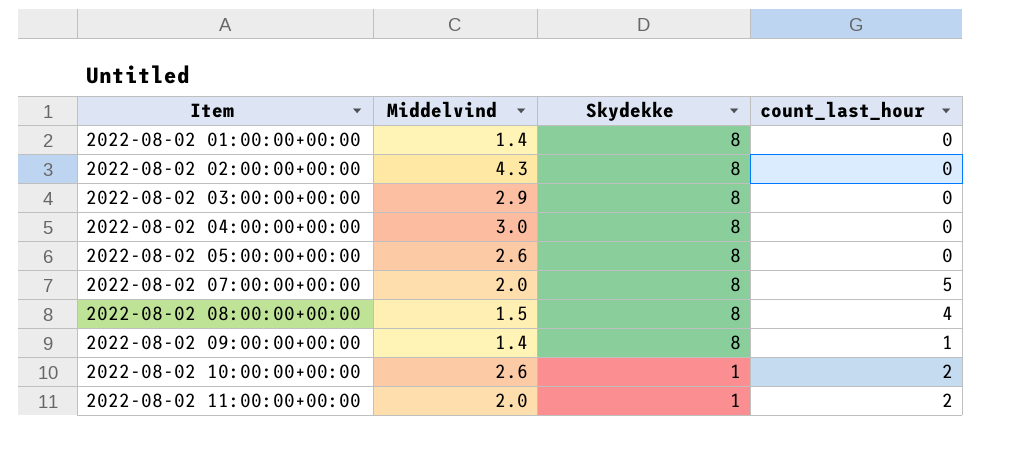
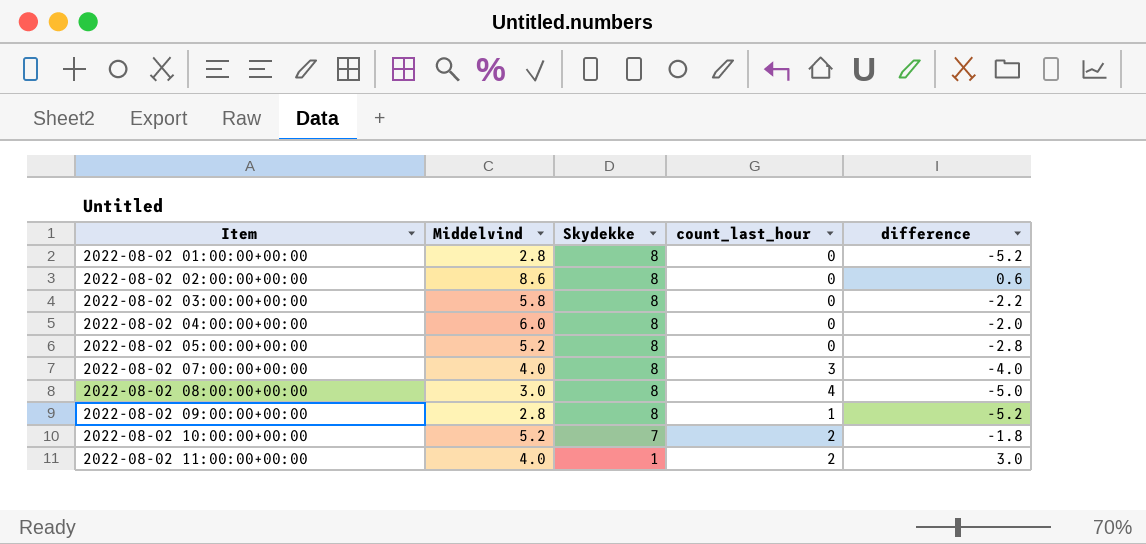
column difference | formula: none -> [Middelvind] - [Skydekke]
2022-08-02 01:00:00+00:00 | Middelvind: 1.4 -> 2.8
2022-08-02 02:00:00+00:00 | Middelvind: 4.3 -> 8.6
2022-08-02 03:00:00+00:00 | Middelvind: 2.9 -> 5.8
2022-08-02 04:00:00+00:00 | Middelvind: 3.0 -> 6.0
2022-08-02 05:00:00+00:00 | Middelvind: 2.6 -> 5.2
2022-08-02 07:00:00+00:00 | Middelvind: 2.0 -> 4.0
2022-08-02 07:00:00+00:00 | count_last_hour: 5 -> 3
2022-08-02 08:00:00+00:00 | Middelvind: 1.5 -> 3.0
2022-08-02 09:00:00+00:00 | Middelvind: 1.4 -> 2.8
2022-08-02 10:00:00+00:00 | Middelvind: 2.6 -> 5.2
2022-08-02 10:00:00+00:00 | Skydekke: 1 -> 7
2022-08-02 11:00:00+00:00 | Middelvind: 2.0 -> 4.0

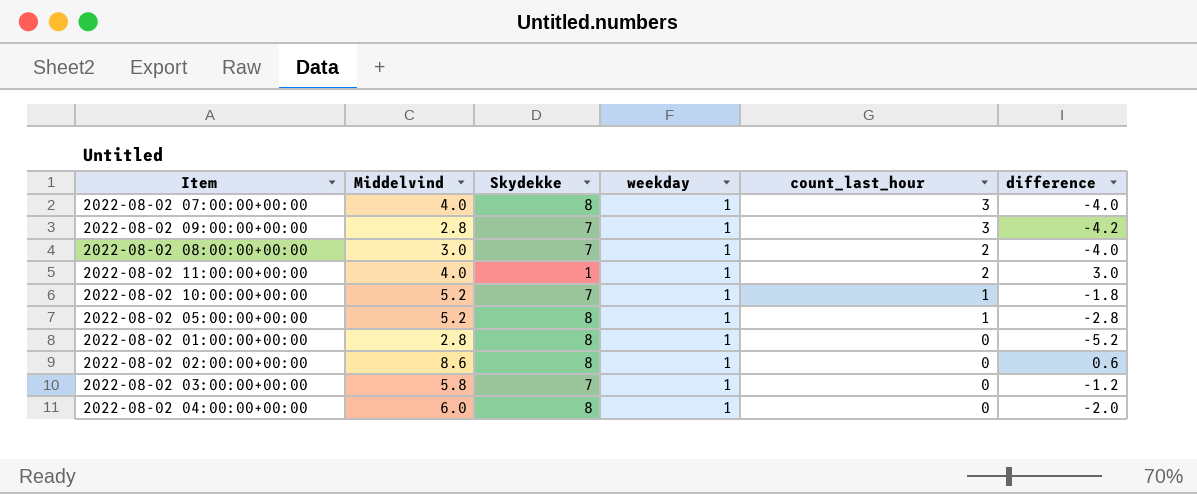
row order: Item ascending -> count_last_hour descending
column weekday | position: none -> 4
2022-08-02 09:00:00+00:00 | Skydekke: 8 -> 7
2022-08-02 09:00:00+00:00 | count_last_hour: 1 -> 3
2022-08-02 09:00:00+00:00 | difference: -5.2 -> -4.2
2022-08-02 08:00:00+00:00 | Skydekke: 8 -> 7
2022-08-02 08:00:00+00:00 | count_last_hour: 4 -> 2
2022-08-02 08:00:00+00:00 | difference: -5.0 -> -4.0
2022-08-02 10:00:00+00:00 | count_last_hour: 2 -> 1
2022-08-02 05:00:00+00:00 | count_last_hour: 0 -> 1
2022-08-02 03:00:00+00:00 | Skydekke: 8 -> 7
2022-08-02 03:00:00+00:00 | difference: -2.2 -> -1.2

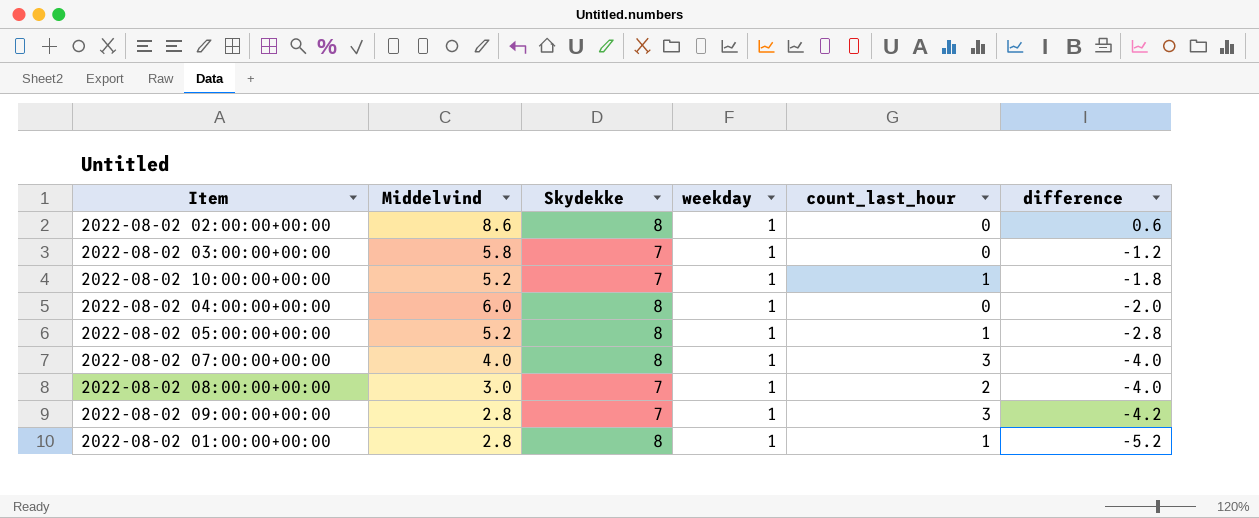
row order: count_last_hour descending -> difference descending
row 2022-08-02 11:00:00+00:00: 4.0 | 1 | 1 | 2 | 3.0 -> none
2022-08-02 01:00:00+00:00 | count_last_hour: 0 -> 1

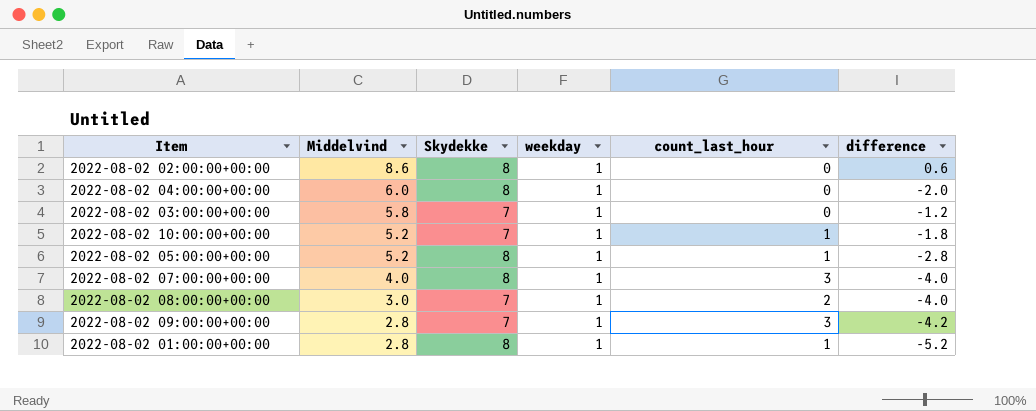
row order: difference descending -> Middelvind descending

